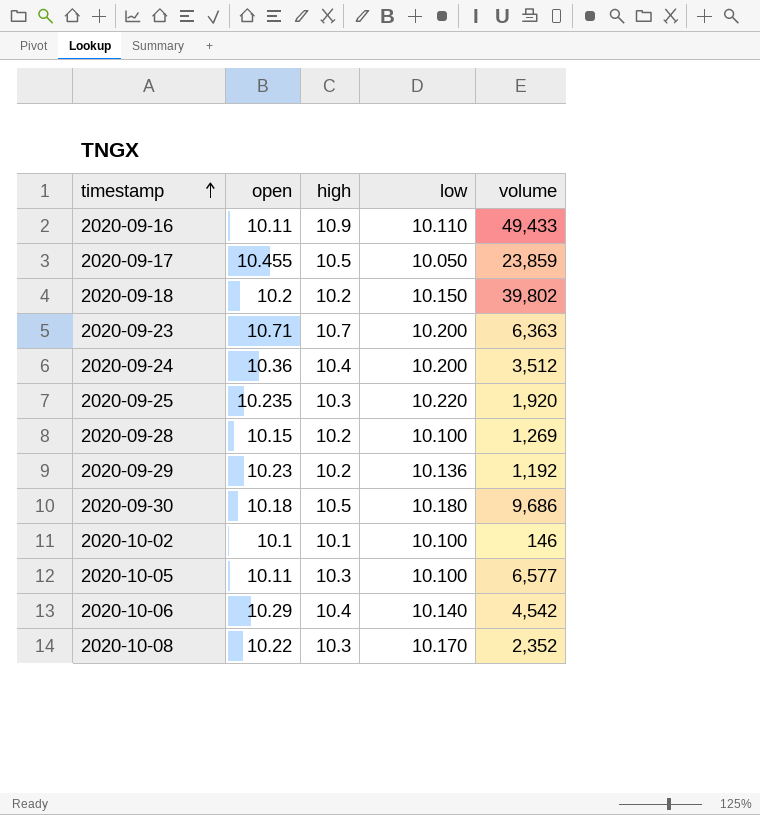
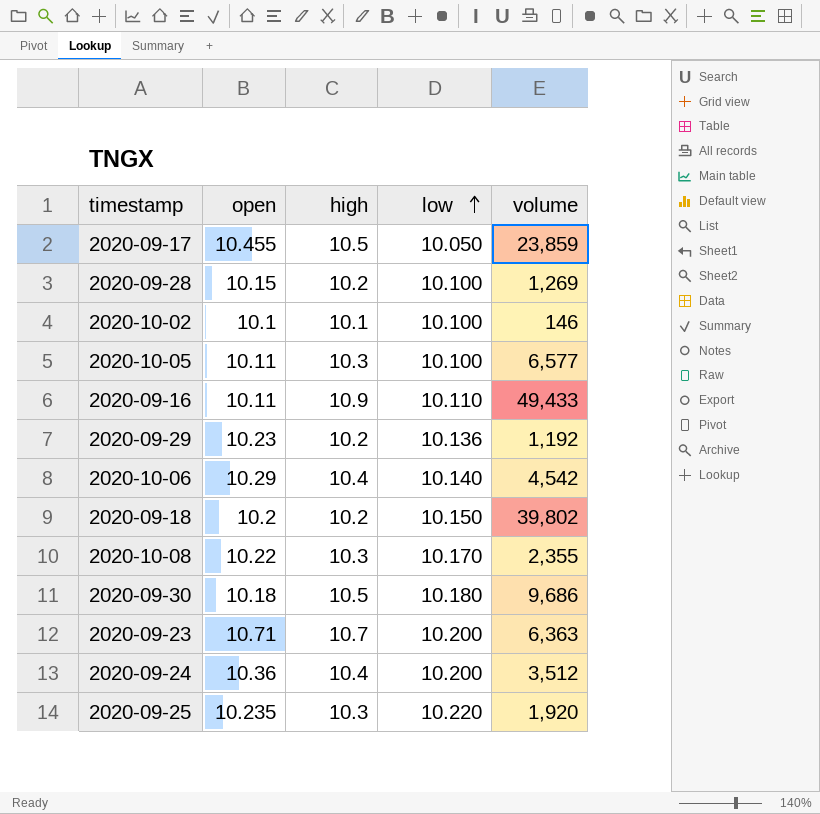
row order: timestamp ascending -> low ascending
2020-10-08 | volume: 2,352 -> 2,355

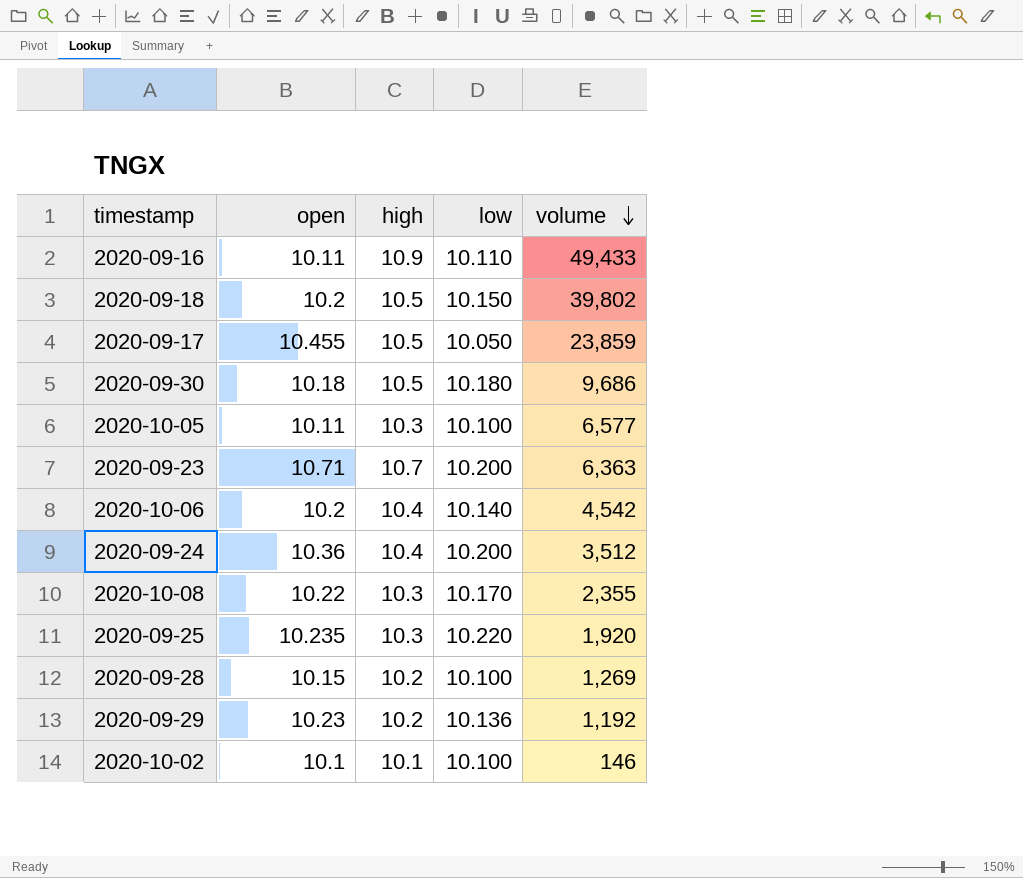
row order: low ascending -> volume descending
2020-09-18 | high: 10.2 -> 10.5
2020-10-06 | open: 10.29 -> 10.2

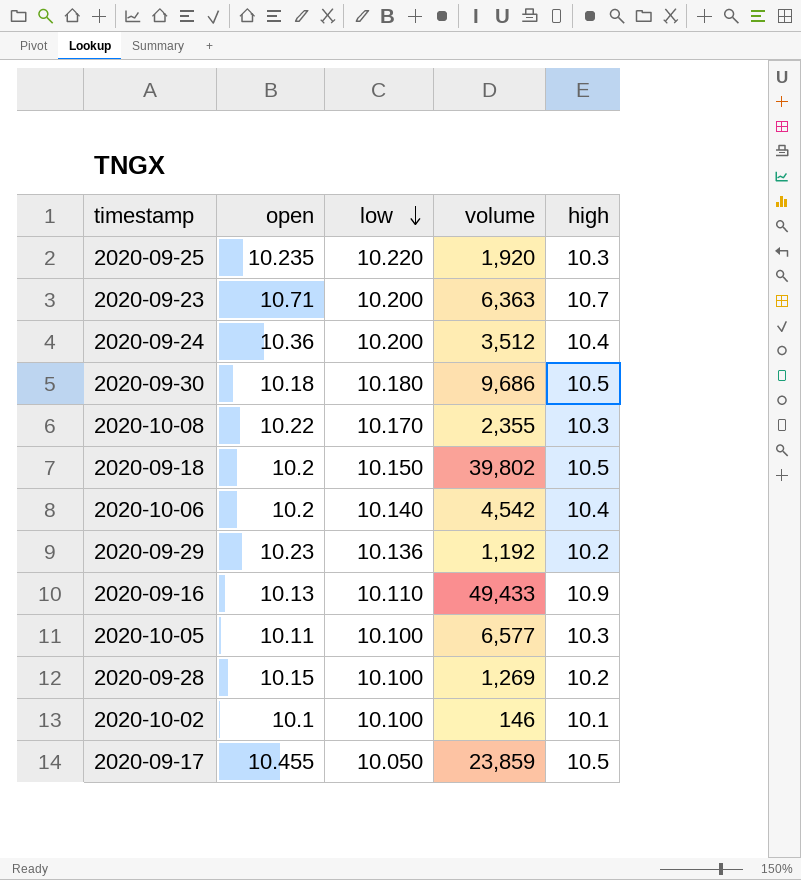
row order: volume descending -> low descending
column high | position: 3 -> 5
2020-09-16 | open: 10.11 -> 10.13

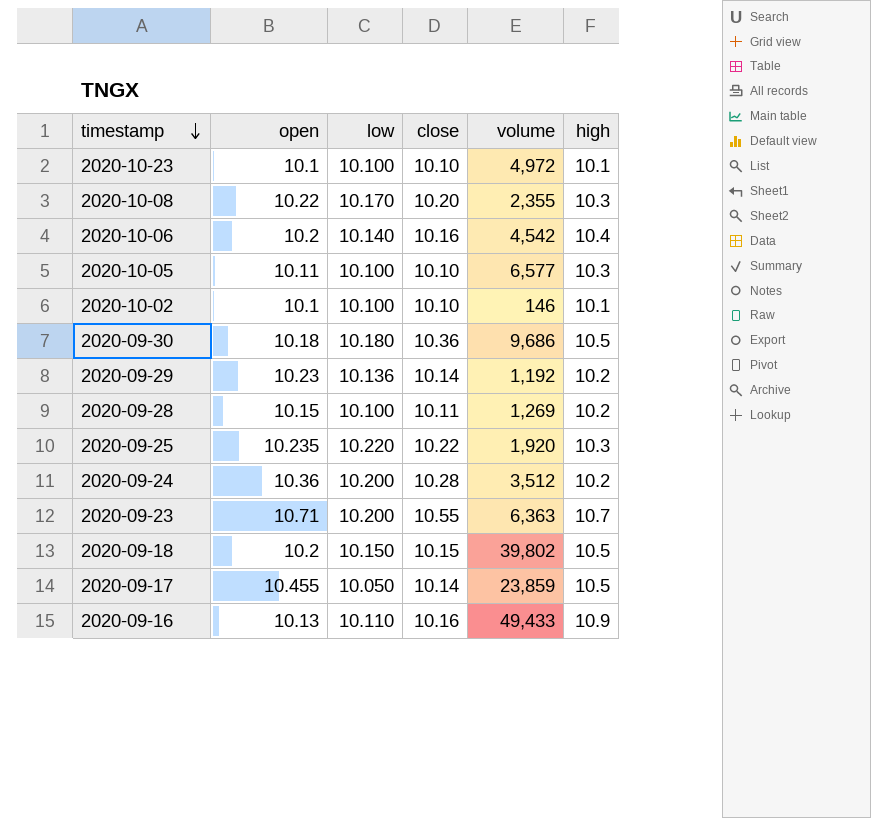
row order: low descending -> timestamp descending
column close | position: none -> 4
row 2020-10-23: none -> 10.1 | 10.100 | 10.10 | 4,972 | 10.1
2020-09-24 | high: 10.4 -> 10.2

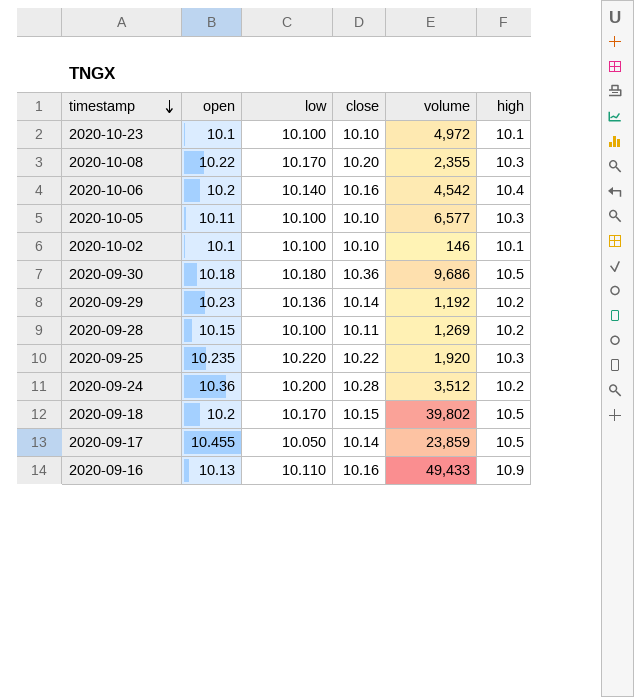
row 2020-09-23: 10.71 | 10.200 | 10.55 | 6,363 | 10.7 -> none
2020-09-18 | low: 10.150 -> 10.170

